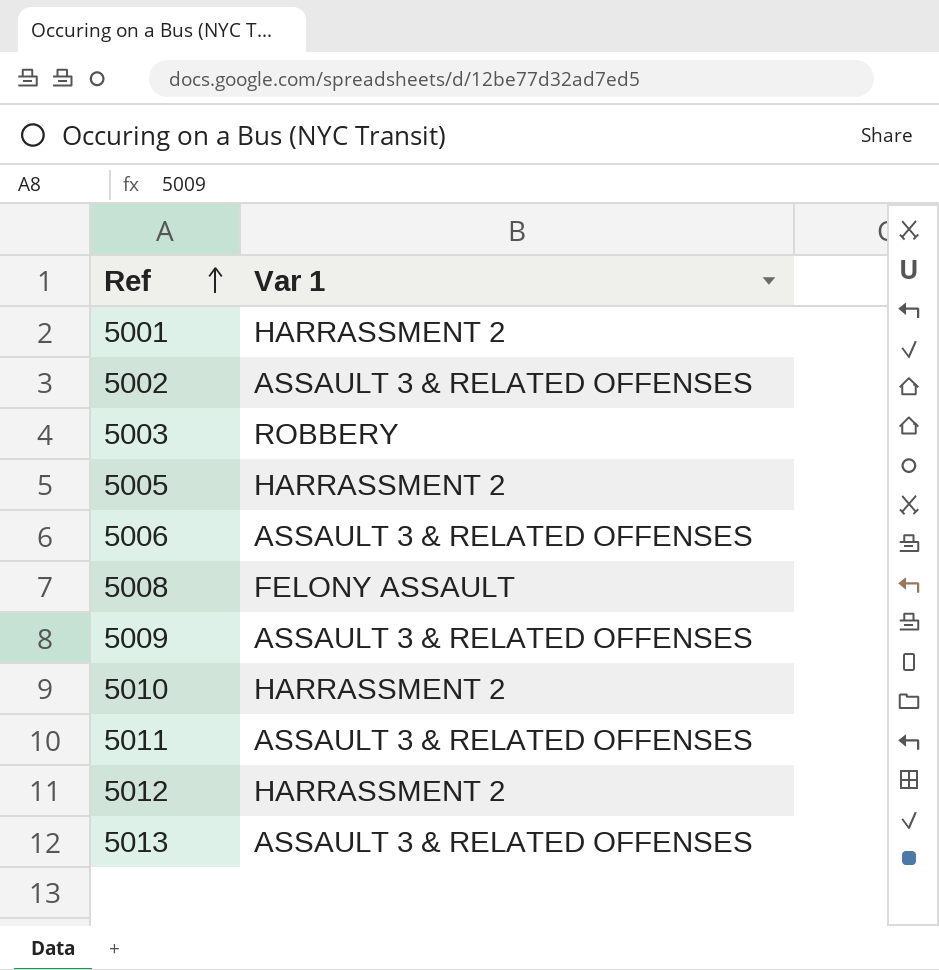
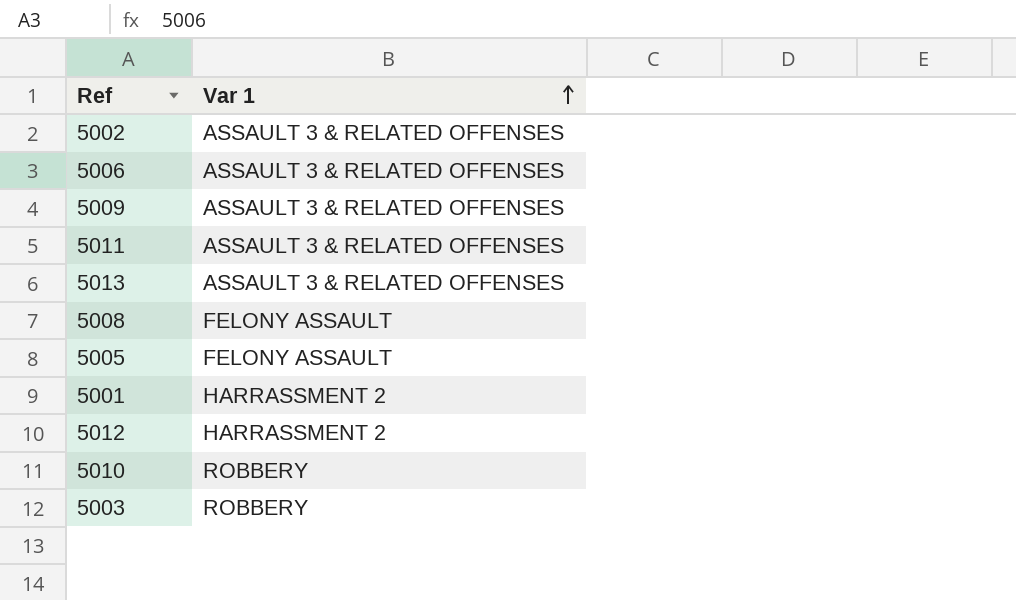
row order: Ref ascending -> Var 1 ascending
5005 | Var 1: HARRASSMENT 2 -> FELONY ASSAULT
5010 | Var 1: HARRASSMENT 2 -> ROBBERY

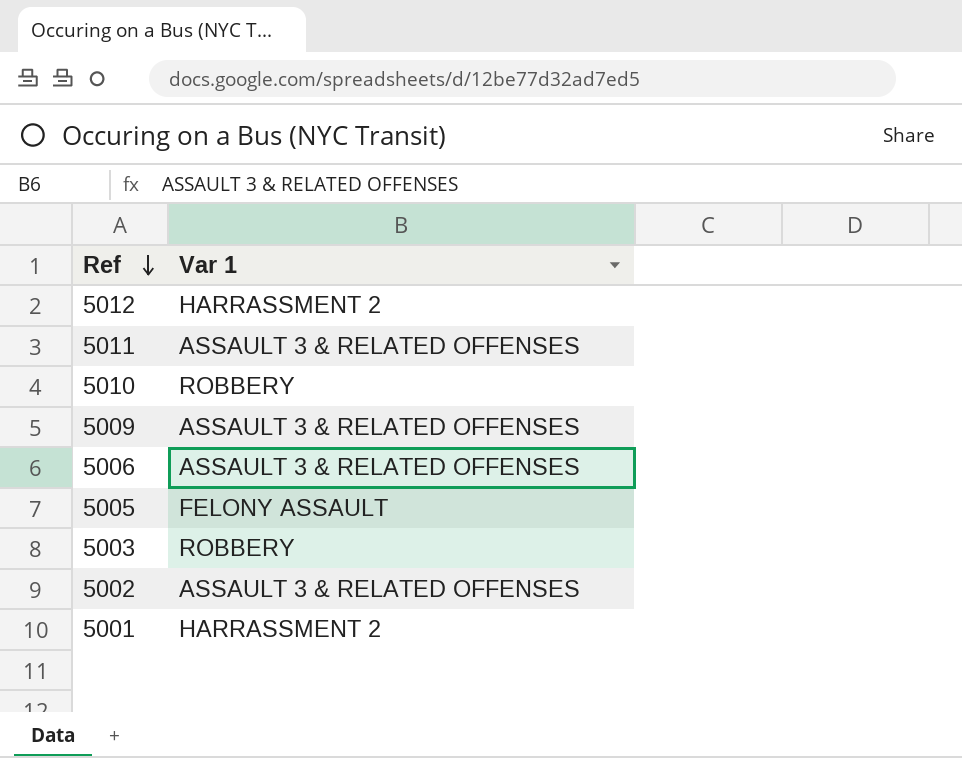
row order: Var 1 ascending -> Ref descending
row 5013: ASSAULT 3 & RELATED OFFENSES -> none
row 5008: FELONY ASSAULT -> none

